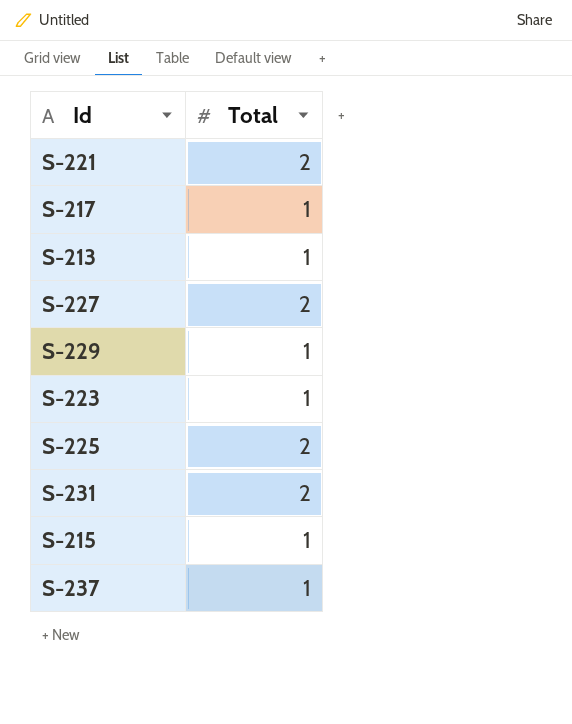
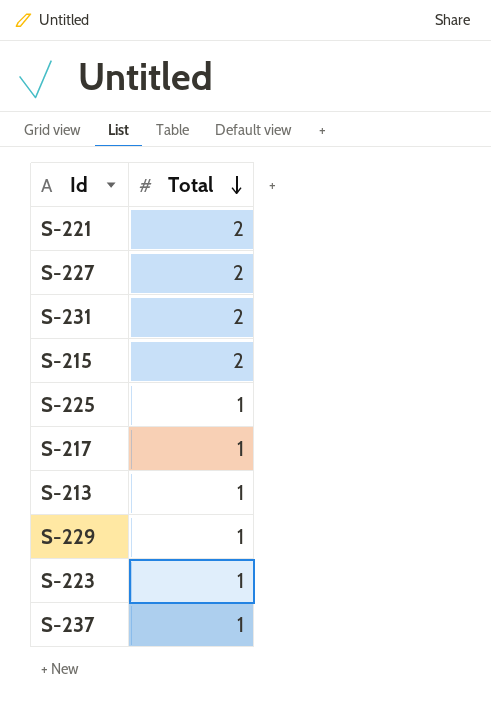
row order: none -> Total descending
S-215 | Total: 1 -> 2
S-225 | Total: 2 -> 1

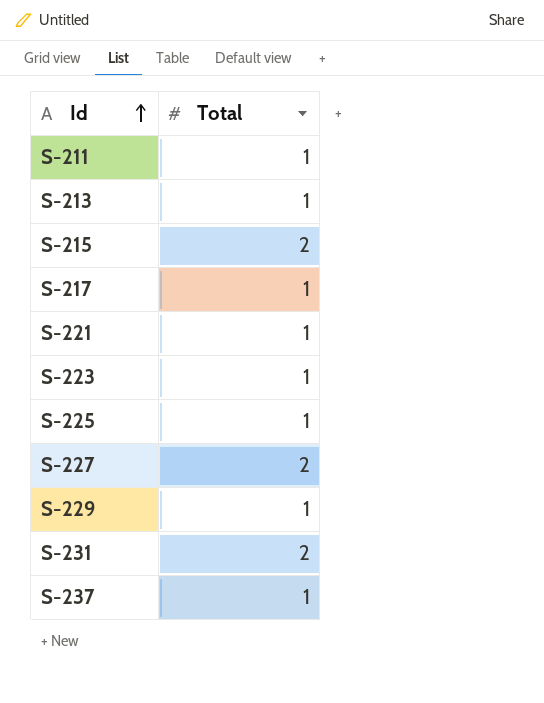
row order: Total descending -> Id ascending
row S-211: none -> 1
S-221 | Total: 2 -> 1

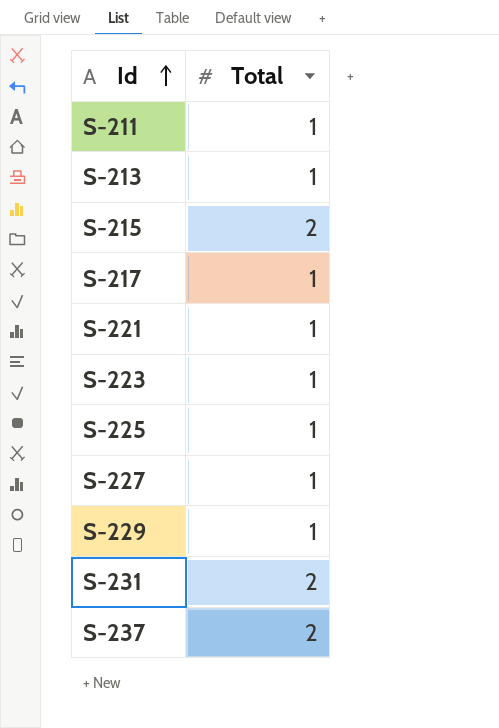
S-227 | Total: 2 -> 1
S-237 | Total: 1 -> 2

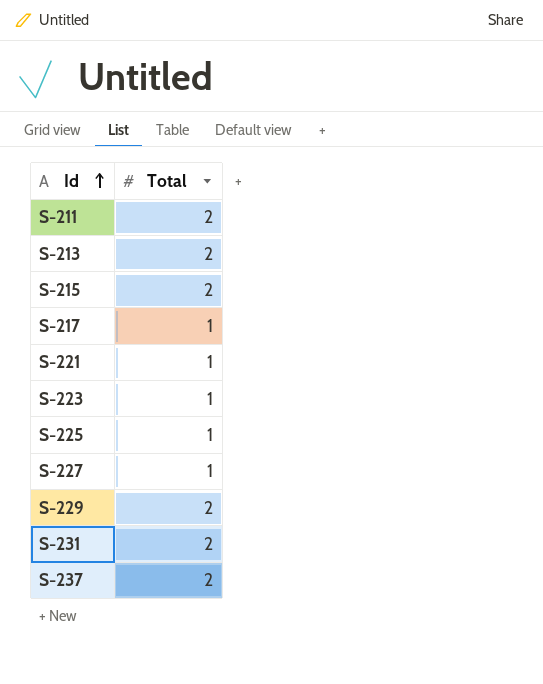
S-211 | Total: 1 -> 2
S-213 | Total: 1 -> 2
S-229 | Total: 1 -> 2

